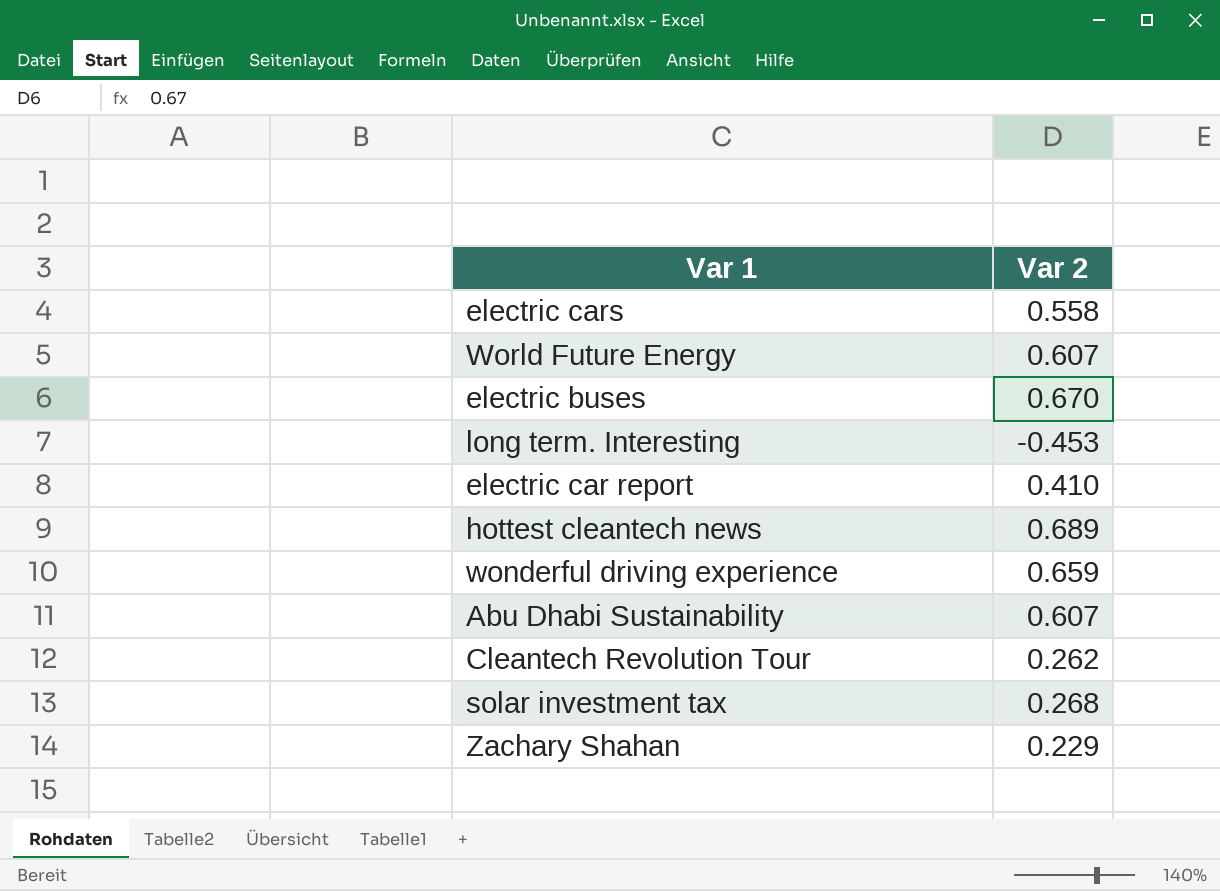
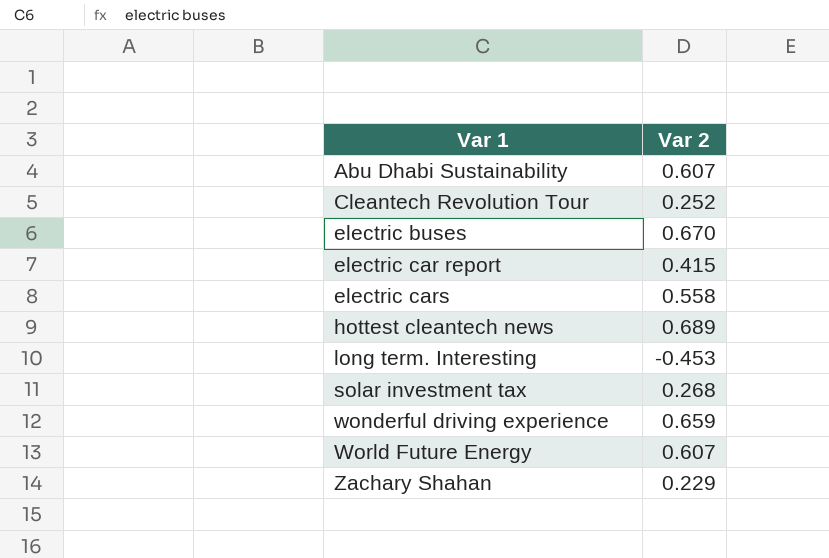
row order: none -> Var 1 ascending
Cleantech Revolution Tour | Var 2: 0.262 -> 0.252
electric car report | Var 2: 0.410 -> 0.415

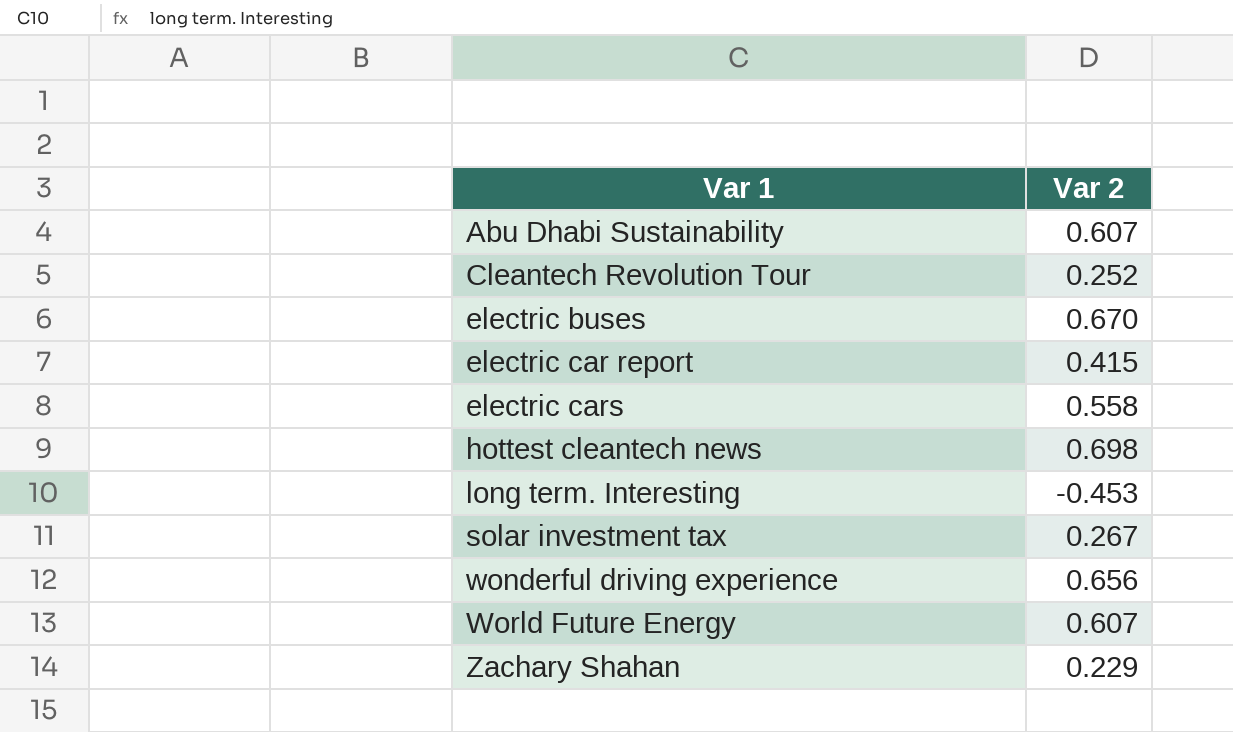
hottest cleantech news | Var 2: 0.689 -> 0.698
solar investment tax | Var 2: 0.268 -> 0.267
wonderful driving experience | Var 2: 0.659 -> 0.656

